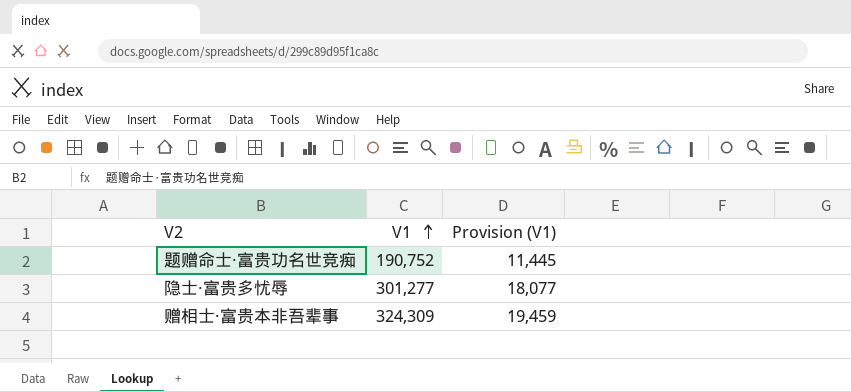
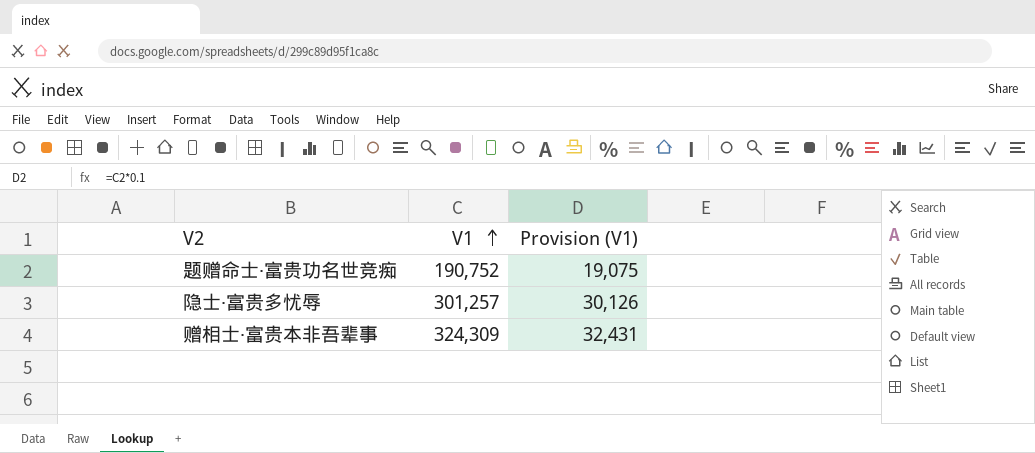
column Provision (V1) | formula: [V1] * 0.06 -> [V1] * 0.1
隐士·富贵多忧辱 | V1: 301,277 -> 301,257

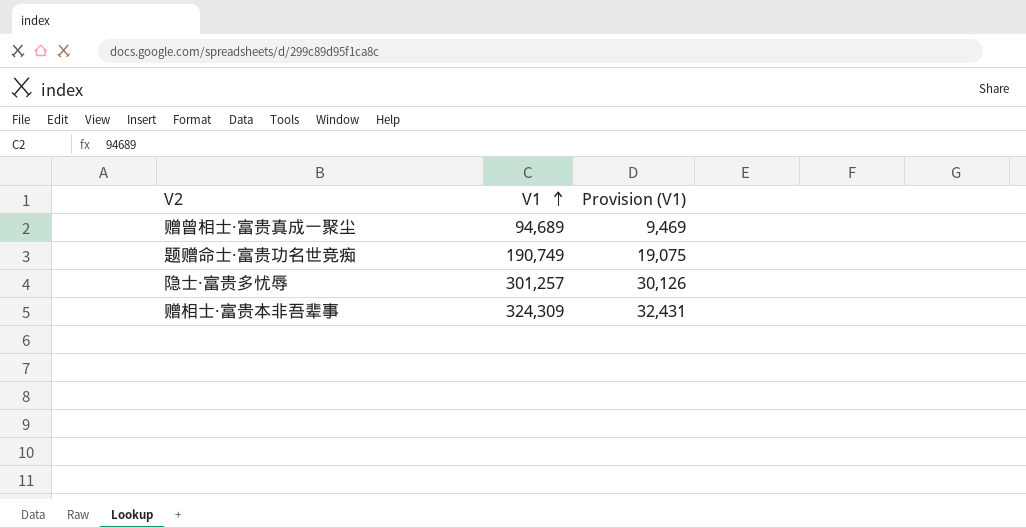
row 赠曾相士·富贵真成一聚尘: none -> 94,689 | 9,469
题赠命士·富贵功名世竞痴 | V1: 190,752 -> 190,749

